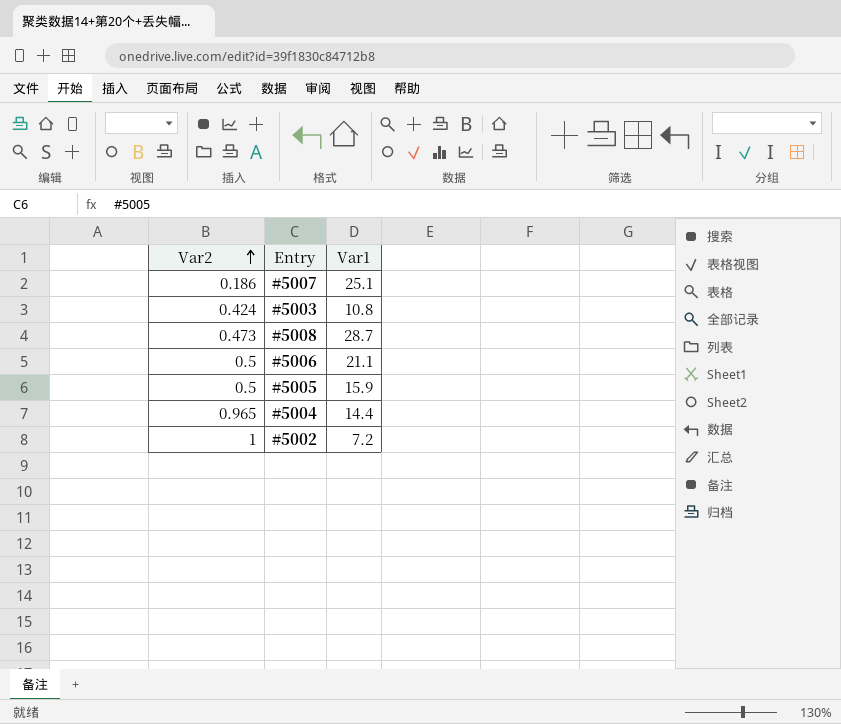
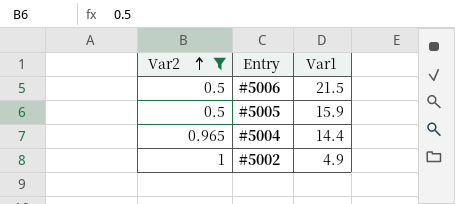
filter: none -> Var2 >= 0.5
#5006 | Var1: 21.1 -> 21.5
#5002 | Var1: 7.2 -> 4.9

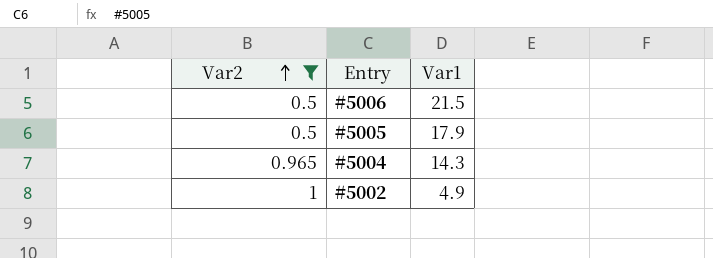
#5005 | Var1: 15.9 -> 17.9
#5004 | Var1: 14.4 -> 14.3

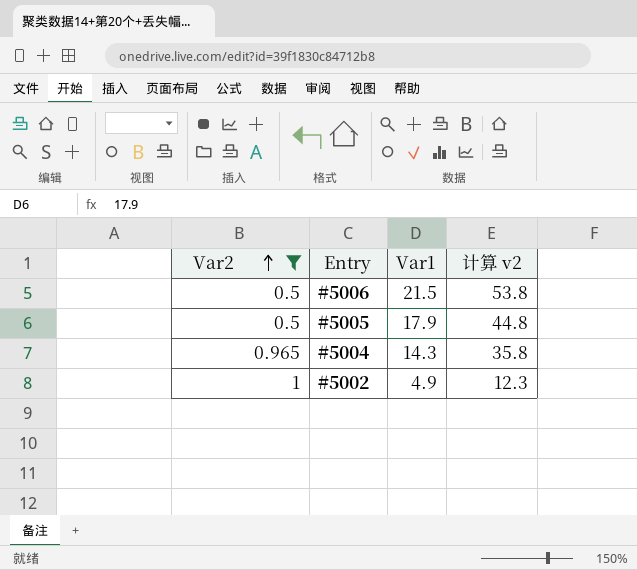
column 计算 v2 | formula: none -> [Var1] * 2.5

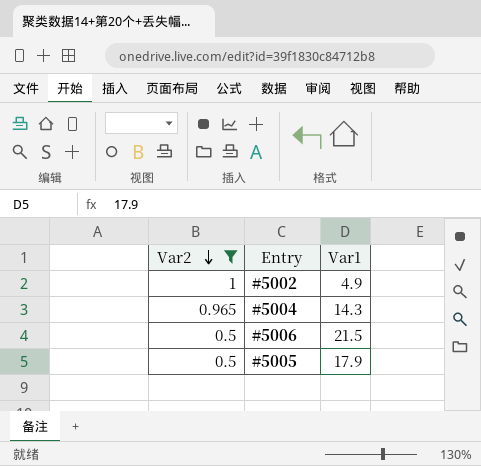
row order: Var2 ascending -> Var2 descending
column 计算 v2 | formula: [Var1] * 2.5 -> none

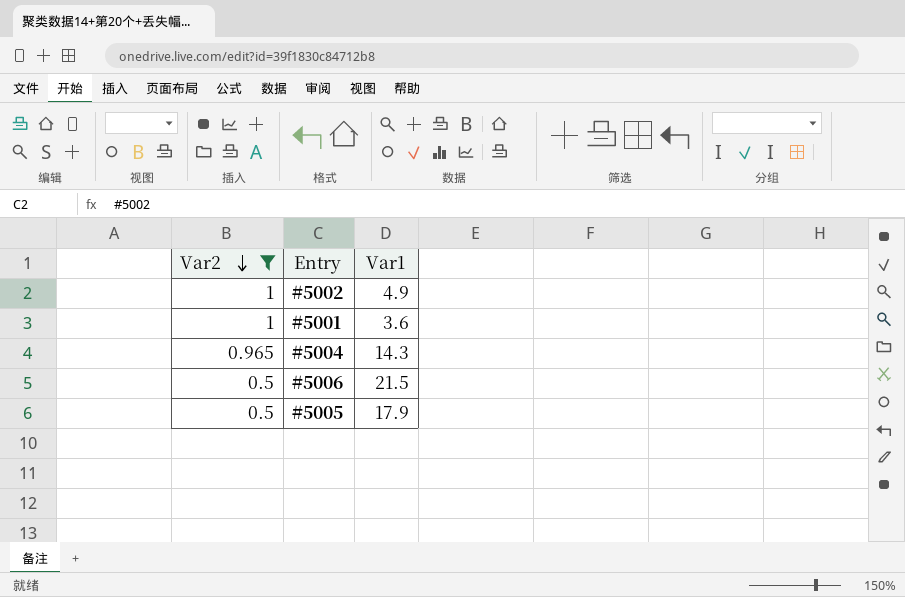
row #5001: none -> 1 | 3.6

